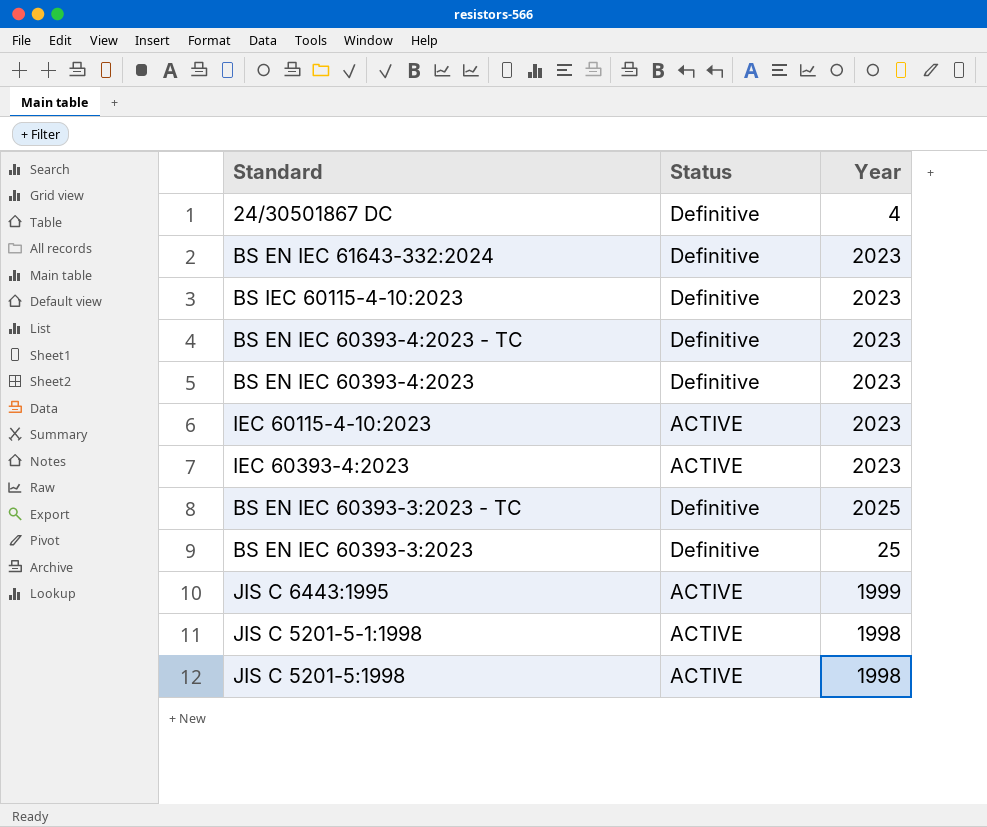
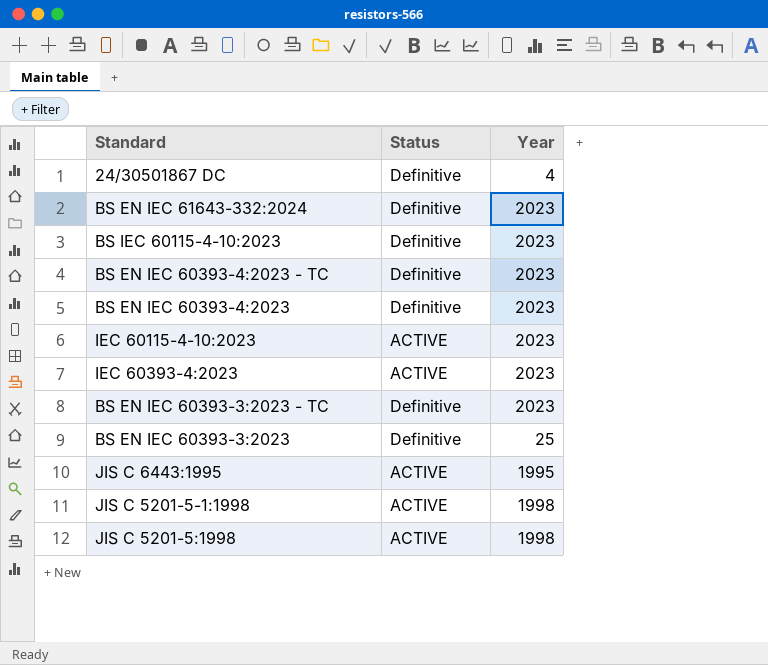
BS EN IEC 60393-3:2023 - TC | Year: 2025 -> 2023
JIS C 6443:1995 | Year: 1999 -> 1995

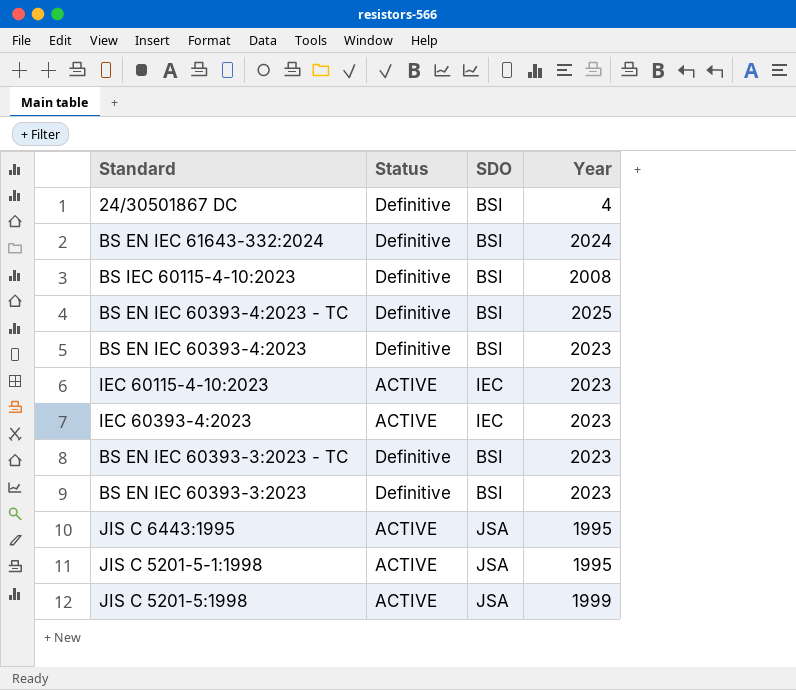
column SDO | position: none -> 3
BS EN IEC 61643-332:2024 | Year: 2023 -> 2024
BS IEC 60115-4-10:2023 | Year: 2023 -> 2008
BS EN IEC 60393-4:2023 - TC | Year: 2023 -> 2025
BS EN IEC 60393-3:2023 | Year: 25 -> 2023
JIS C 5201-5-1:1998 | Year: 1998 -> 1995
JIS C 5201-5:1998 | Year: 1998 -> 1999

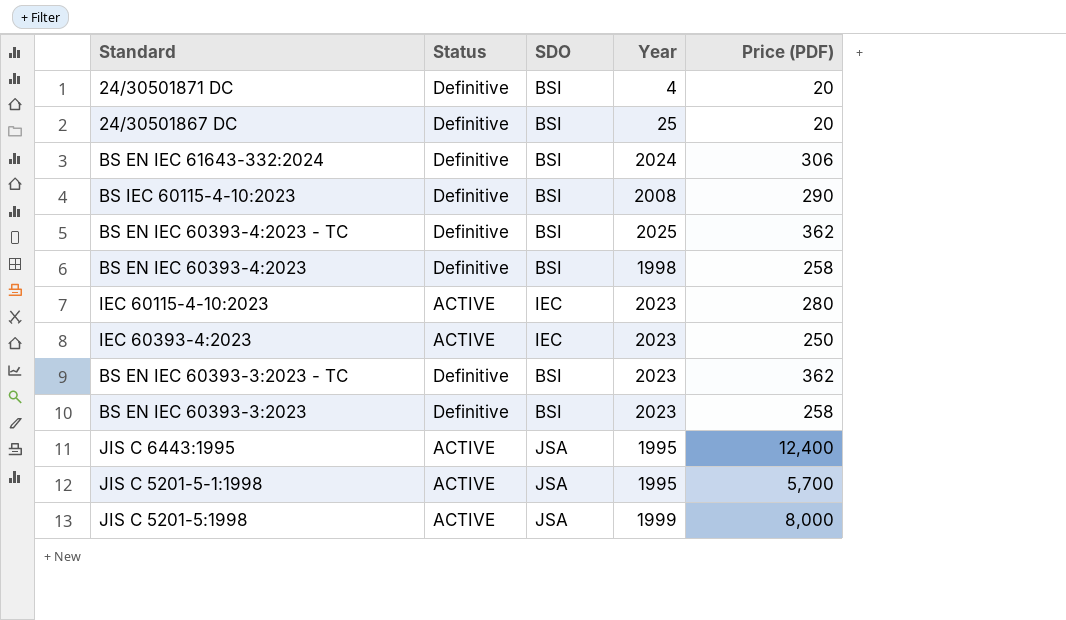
column Price (PDF) | position: none -> 5
row 24/30501871 DC: none -> Definitive | BSI | 4 | 20
24/30501867 DC | Year: 4 -> 25
BS EN IEC 60393-4:2023 | Year: 2023 -> 1998

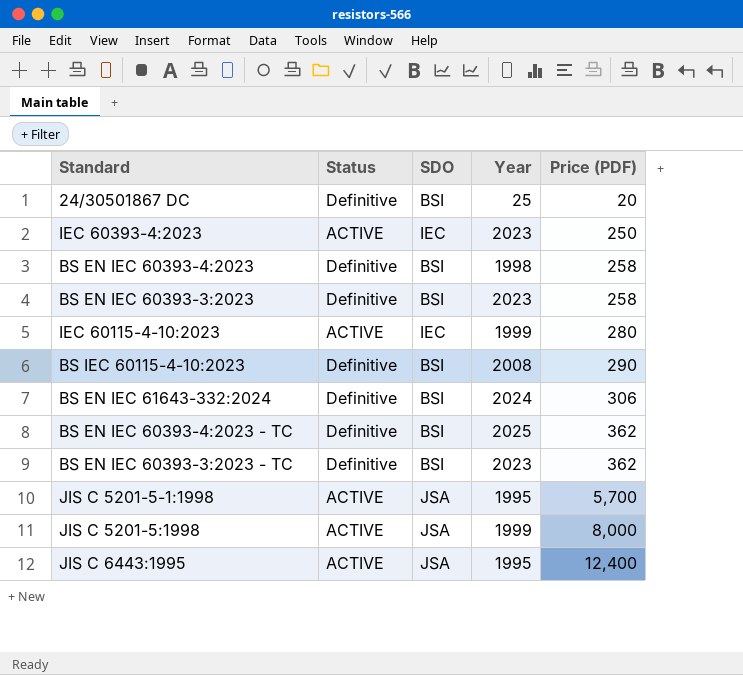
row order: none -> Price (PDF) ascending
row 24/30501871 DC: Definitive | BSI | 4 | 20 -> none
IEC 60115-4-10:2023 | Year: 2023 -> 1999

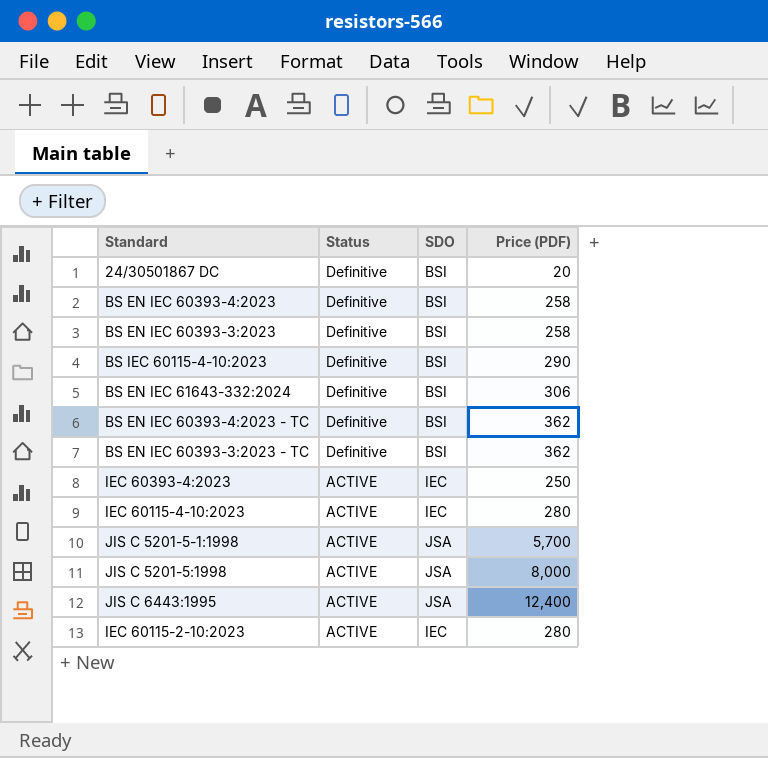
row order: Price (PDF) ascending -> Status descending
column Year | position: 4 -> none
row IEC 60115-2-10:2023: none -> ACTIVE | IEC | 280

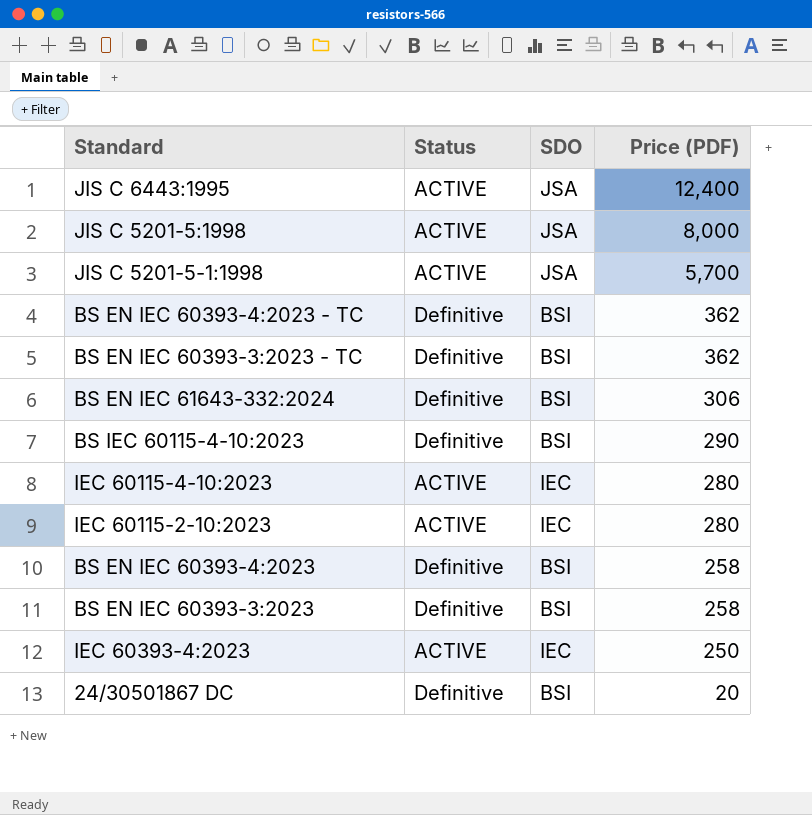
row order: Status descending -> Price (PDF) descending

